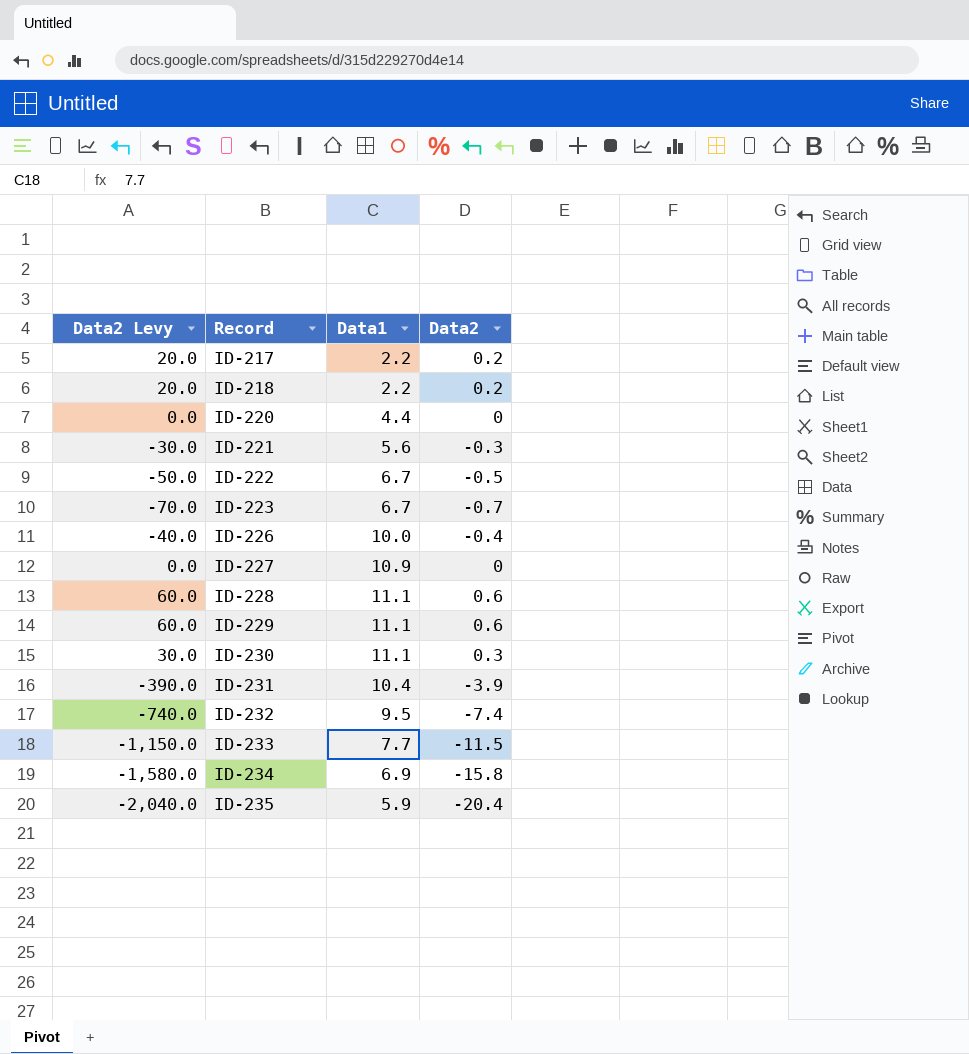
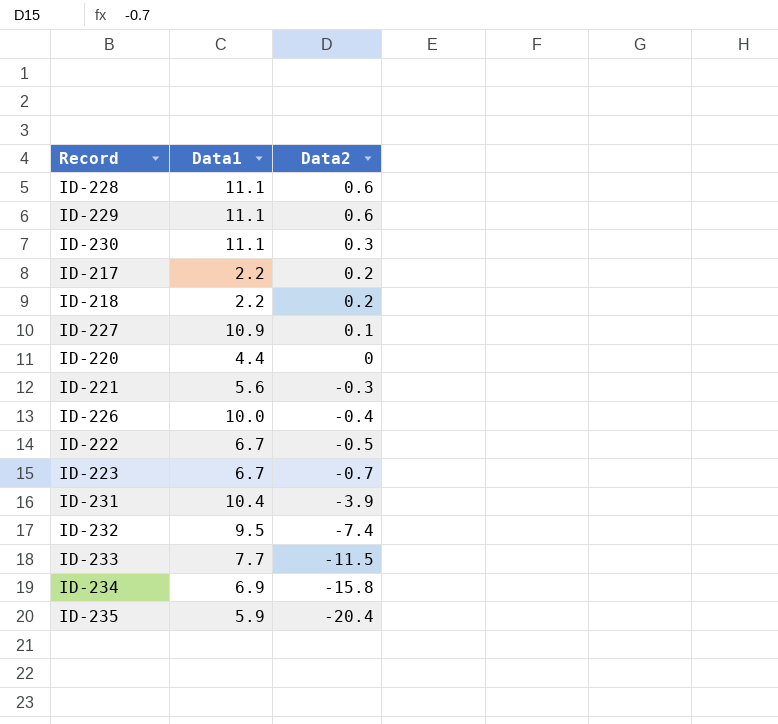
row order: Record ascending -> Data2 descending
column Data2 Levy | formula: [Data2] * 100 -> none
ID-227 | Data2: 0 -> 0.1

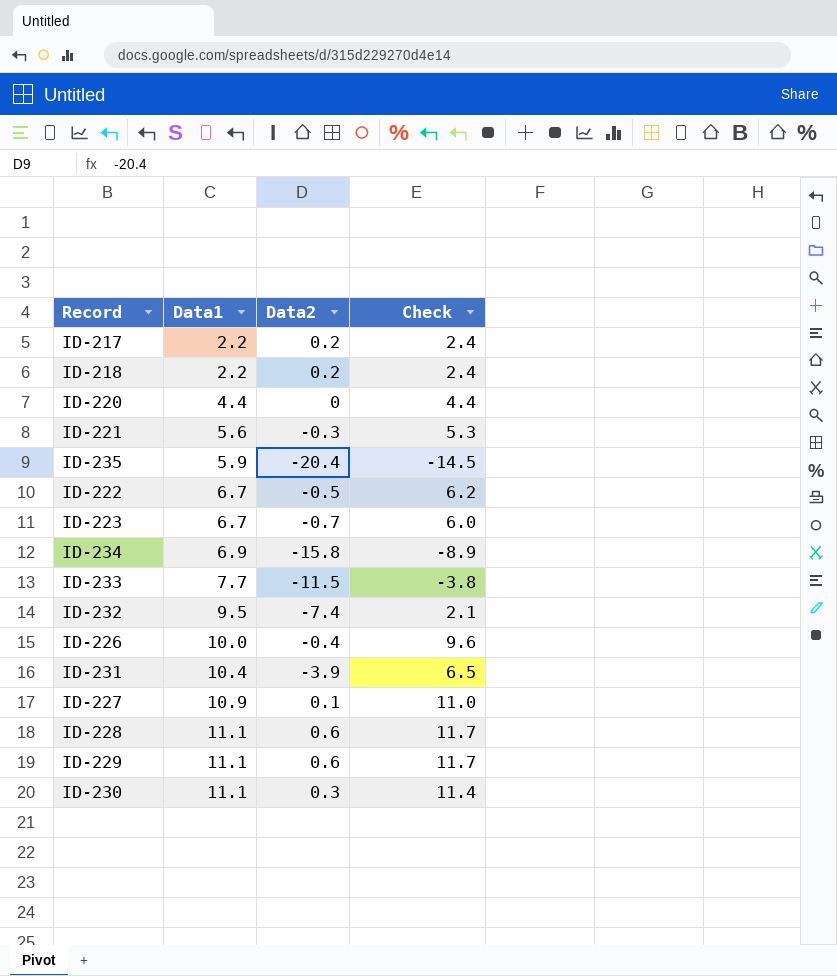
row order: Data2 descending -> Data1 ascending
column Check | formula: none -> [Data1] + [Data2]

